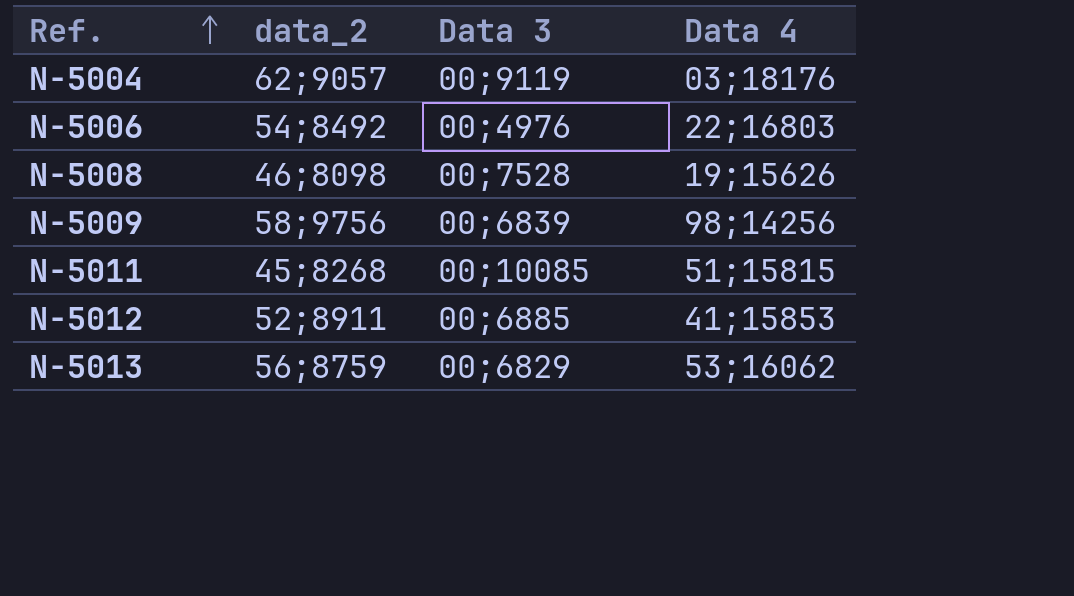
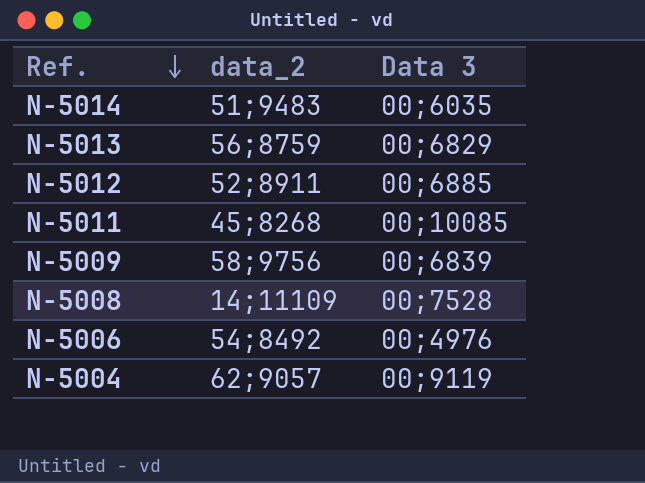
row order: Ref. ascending -> Ref. descending
column Data 4 | position: 4 -> none
row N-5014: none -> 51;9483 | 00;6035
N-5008 | data_2: 46;8098 -> 14;11109

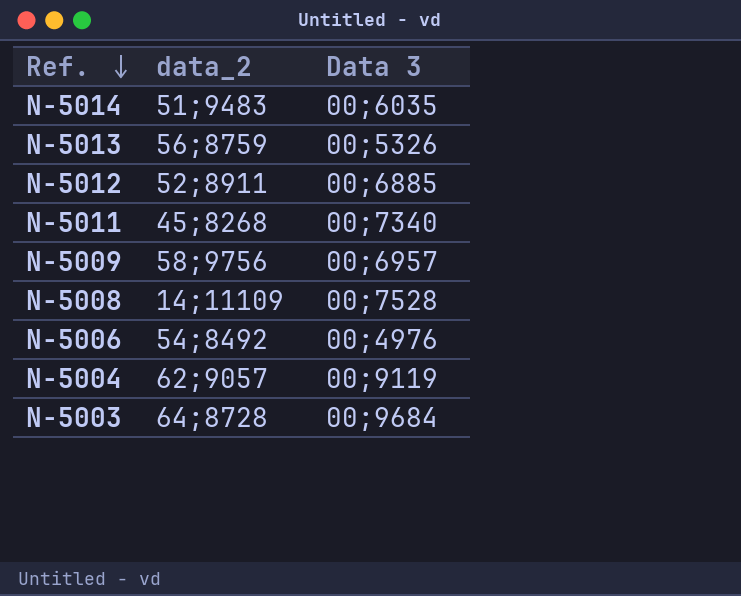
N-5013 | Data 3: 00;6829 -> 00;5326
N-5011 | Data 3: 00;10085 -> 00;7340
N-5009 | Data 3: 00;6839 -> 00;6957
row N-5003: none -> 64;8728 | 00;9684

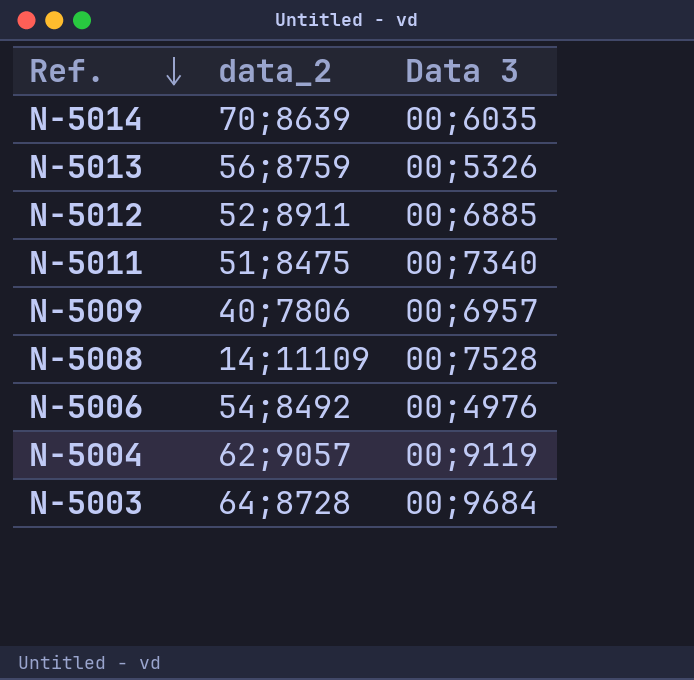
N-5014 | data_2: 51;9483 -> 70;8639
N-5011 | data_2: 45;8268 -> 51;8475
N-5009 | data_2: 58;9756 -> 40;7806

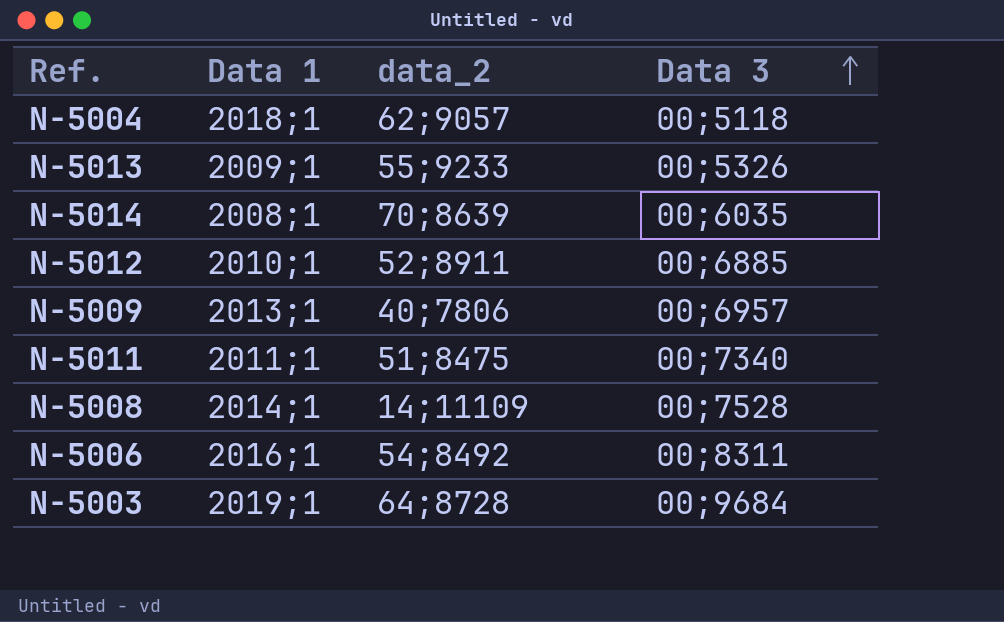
row order: Ref. descending -> Data 3 ascending
column Data 1 | position: none -> 2
N-5004 | Data 3: 00;9119 -> 00;5118
N-5013 | data_2: 56;8759 -> 55;9233
N-5006 | Data 3: 00;4976 -> 00;8311

